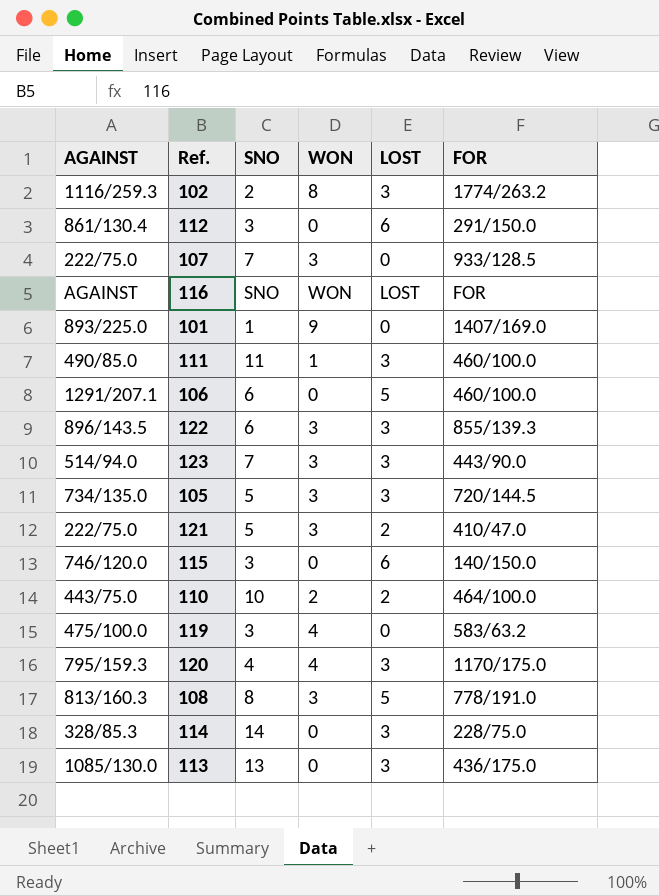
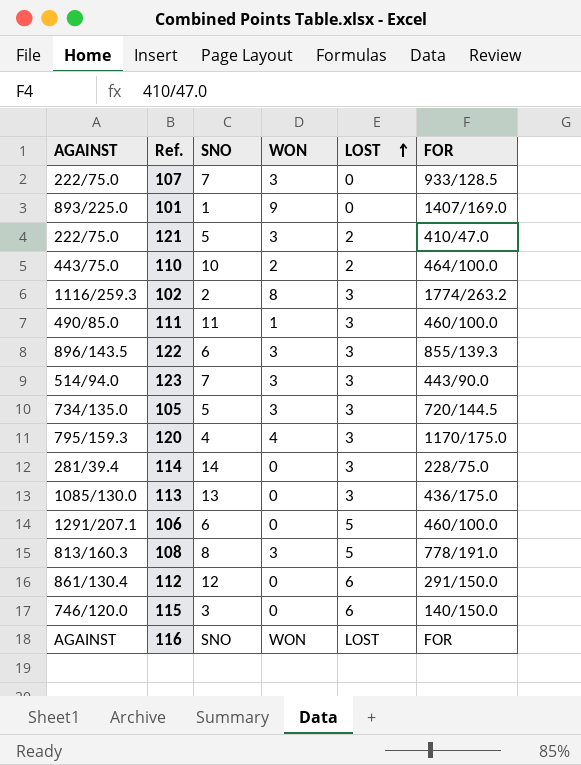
row order: none -> LOST ascending
row 119: 475/100.0 | 3 | 4 | 0 | 583/63.2 -> none
114 | AGAINST: 328/85.3 -> 281/39.4
112 | SNO: 3 -> 12

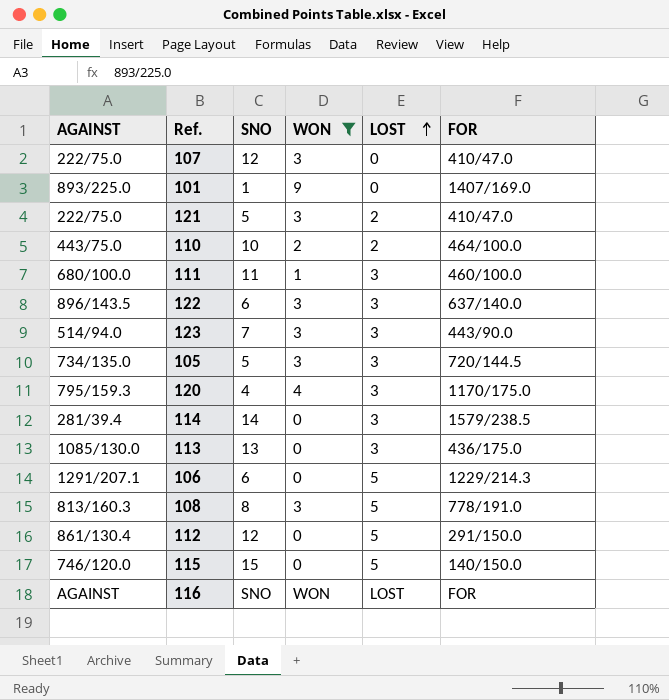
filter: none -> WON != 8
107 | SNO: 7 -> 12
107 | FOR: 933/128.5 -> 410/47.0
111 | AGAINST: 490/85.0 -> 680/100.0
122 | FOR: 855/139.3 -> 637/140.0
114 | FOR: 228/75.0 -> 1579/238.5
106 | FOR: 460/100.0 -> 1229/214.3
112 | LOST: 6 -> 5
115 | SNO: 3 -> 15
115 | LOST: 6 -> 5

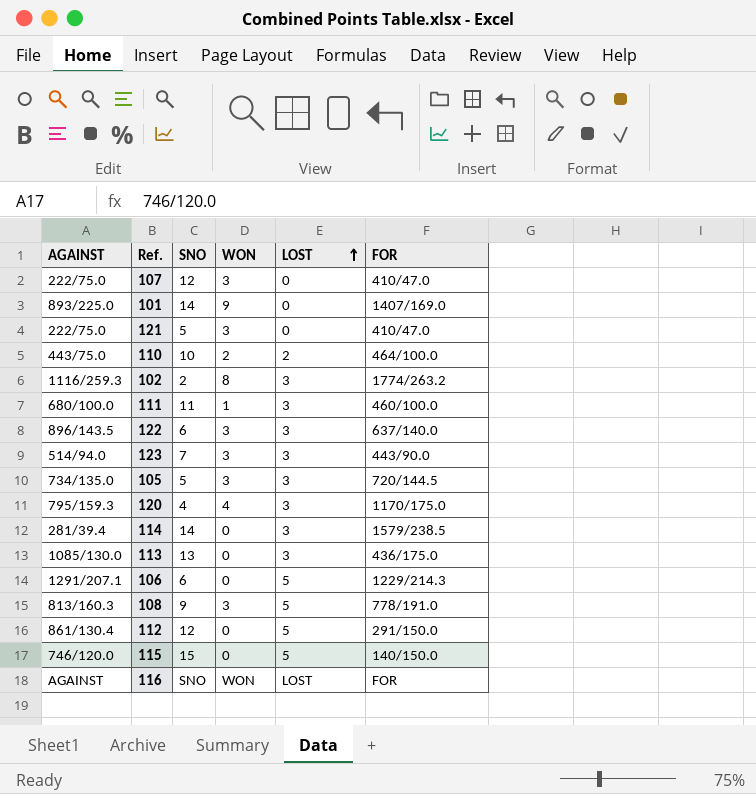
filter: WON != 8 -> none
101 | SNO: 1 -> 14
121 | LOST: 2 -> 0
108 | SNO: 8 -> 9

